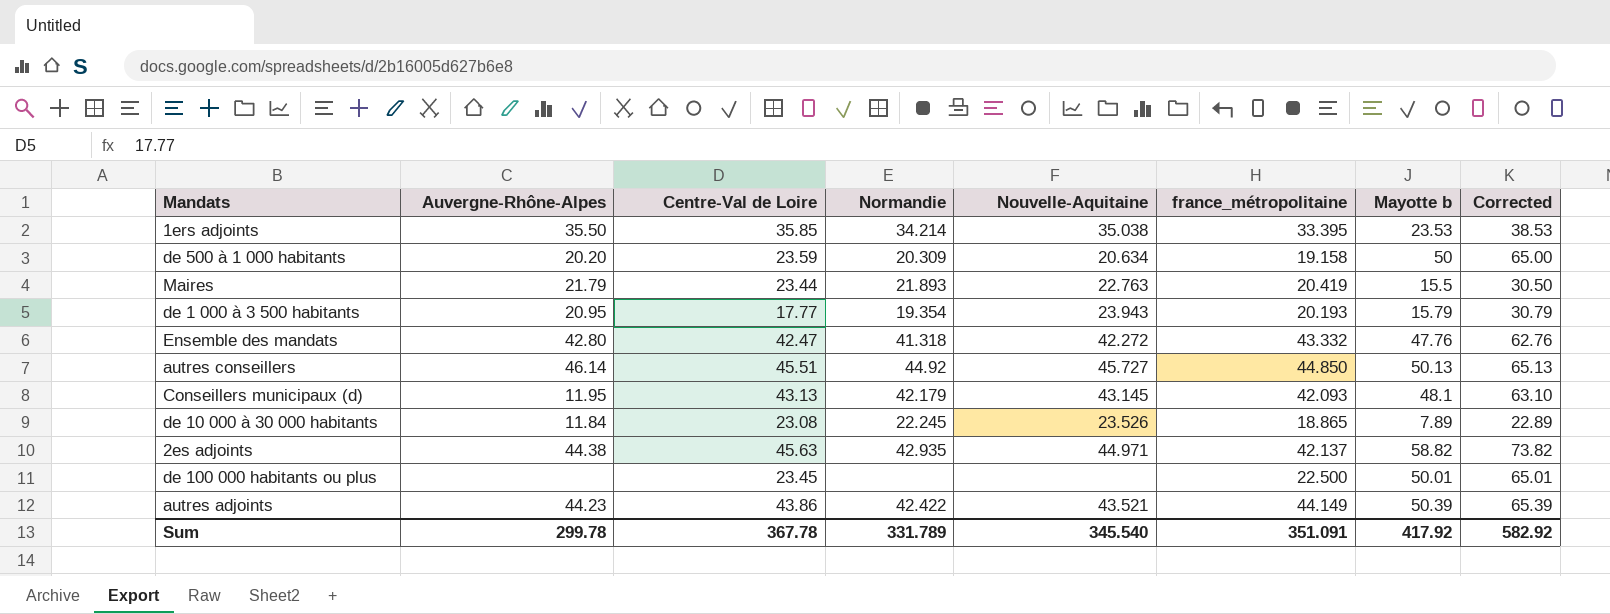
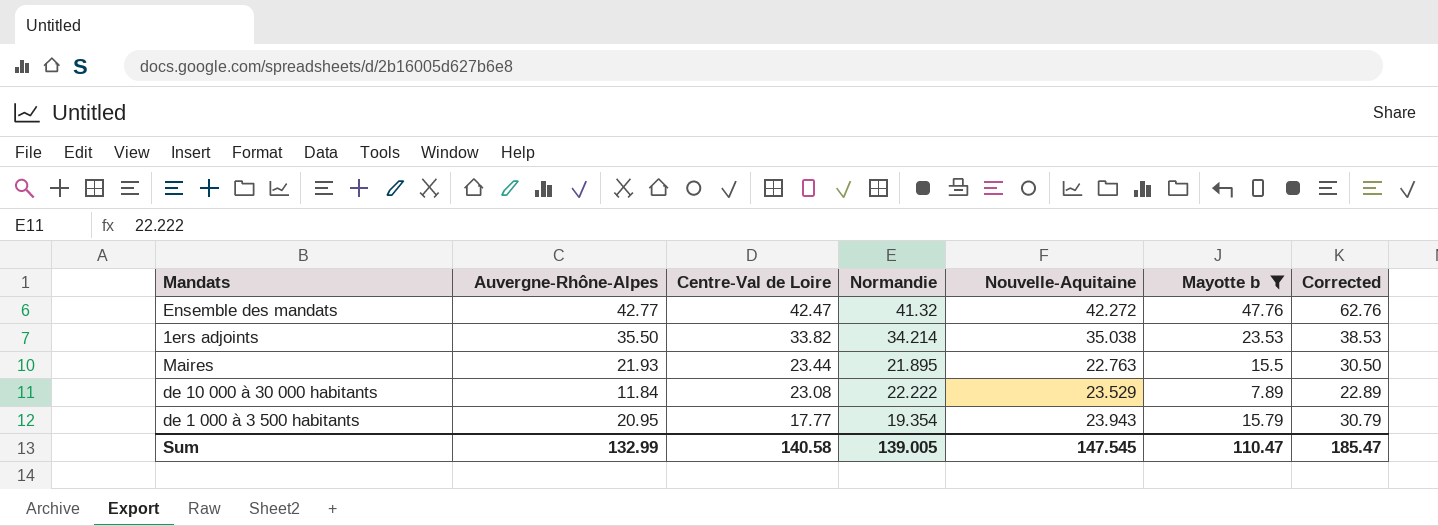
filter: none -> Mayotte b <= 47.76
row order: none -> Centre-Val de Loire descending
column france_métropolitaine | position: 6 -> none
Ensemble des mandats | Auvergne-Rhône-Alpes: 42.80 -> 42.77
Ensemble des mandats | Normandie: 41.318 -> 41.32
1ers adjoints | Centre-Val de Loire: 35.85 -> 33.82
Maires | Auvergne-Rhône-Alpes: 21.79 -> 21.93
Maires | Normandie: 21.893 -> 21.895
de 10 000 à 30 000 habitants | Normandie: 22.245 -> 22.222
de 10 000 à 30 000 habitants | Nouvelle-Aquitaine: 23.526 -> 23.529
Sum | Auvergne-Rhône-Alpes: 299.78 -> 132.99
Sum | Centre-Val de Loire: 367.78 -> 140.58
Sum | Normandie: 331.789 -> 139.005
Sum | Nouvelle-Aquitaine: 345.540 -> 147.545
Sum | Mayotte b: 417.92 -> 110.47
Sum | Corrected: 582.92 -> 185.47

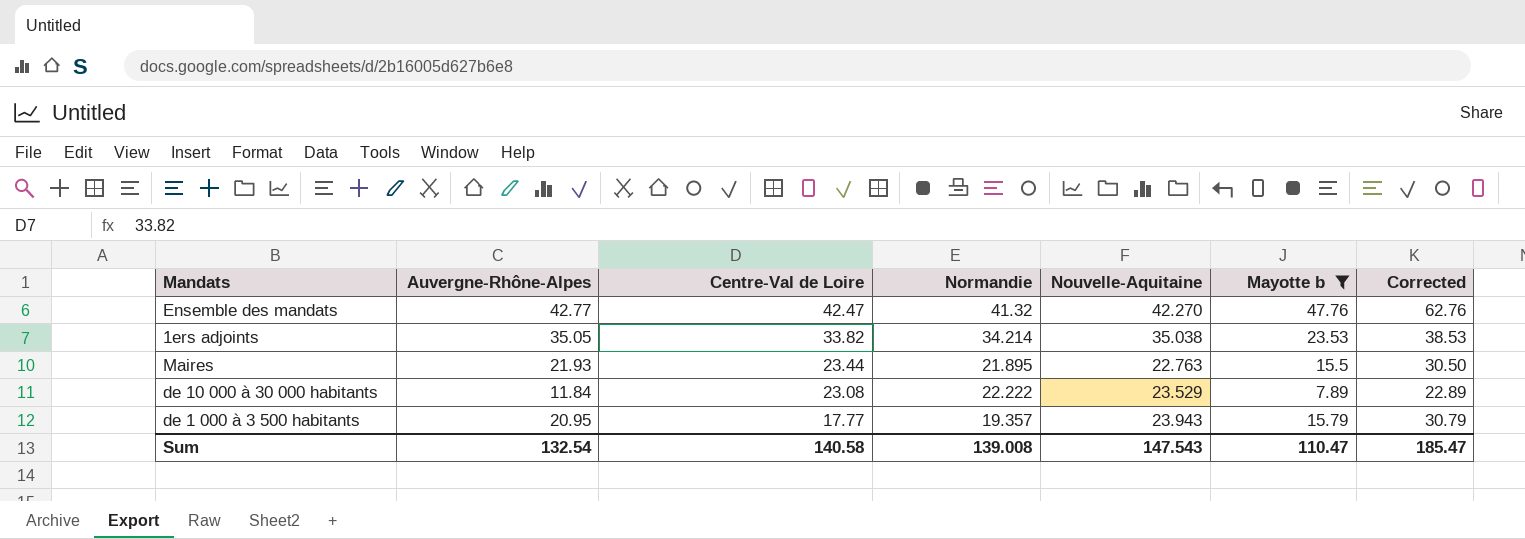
Ensemble des mandats | Nouvelle-Aquitaine: 42.272 -> 42.270
1ers adjoints | Auvergne-Rhône-Alpes: 35.50 -> 35.05
de 1 000 à 3 500 habitants | Normandie: 19.354 -> 19.357
Sum | Auvergne-Rhône-Alpes: 132.99 -> 132.54
Sum | Normandie: 139.005 -> 139.008
Sum | Nouvelle-Aquitaine: 147.545 -> 147.543

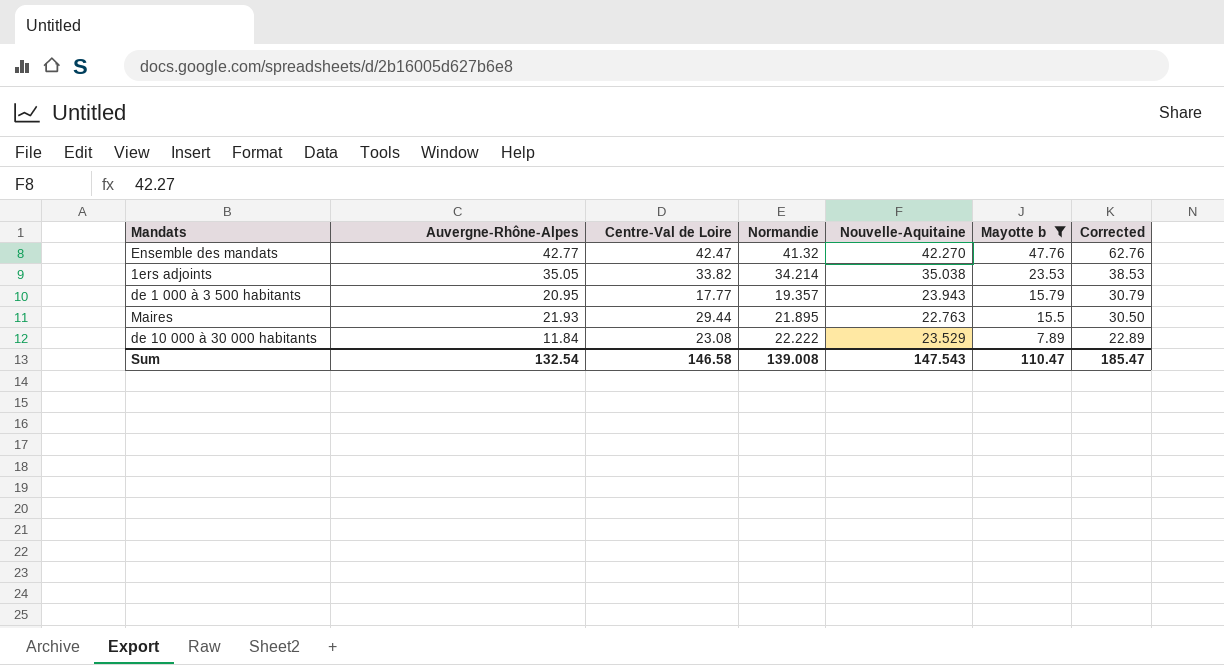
row order: Centre-Val de Loire descending -> Mayotte b descending
Maires | Centre-Val de Loire: 23.44 -> 29.44
Sum | Centre-Val de Loire: 140.58 -> 146.58

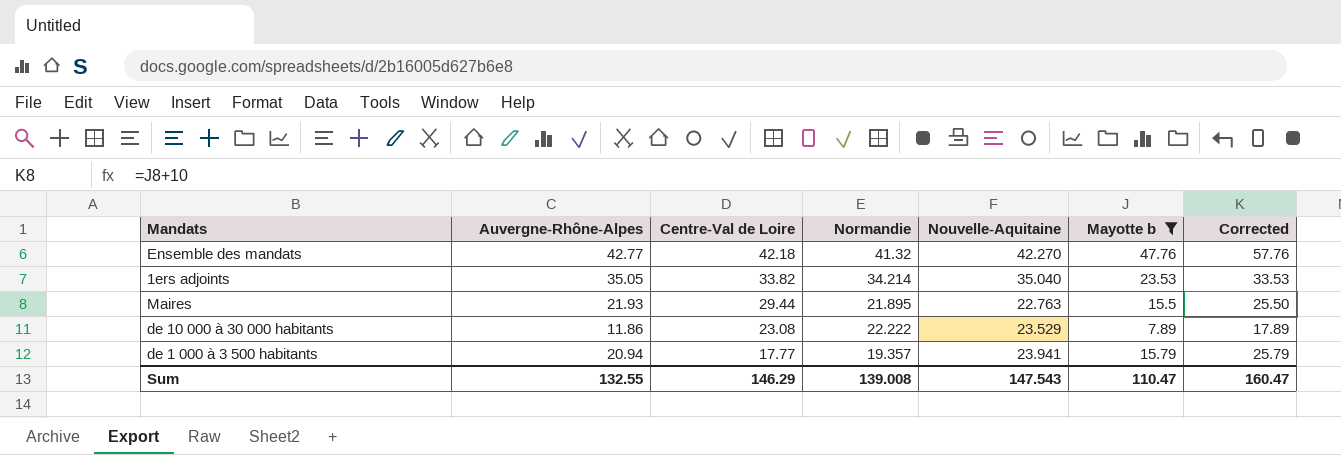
row order: Mayotte b descending -> Centre-Val de Loire descending
column Corrected | formula: [Mayotte b] + 15 -> [Mayotte b] + 10
Ensemble des mandats | Centre-Val de Loire: 42.47 -> 42.18
1ers adjoints | Nouvelle-Aquitaine: 35.038 -> 35.040
de 10 000 à 30 000 habitants | Auvergne-Rhône-Alpes: 11.84 -> 11.86
de 1 000 à 3 500 habitants | Auvergne-Rhône-Alpes: 20.95 -> 20.94
de 1 000 à 3 500 habitants | Nouvelle-Aquitaine: 23.943 -> 23.941
Sum | Auvergne-Rhône-Alpes: 132.54 -> 132.55
Sum | Centre-Val de Loire: 146.58 -> 146.29
Sum | Corrected: 185.47 -> 160.47

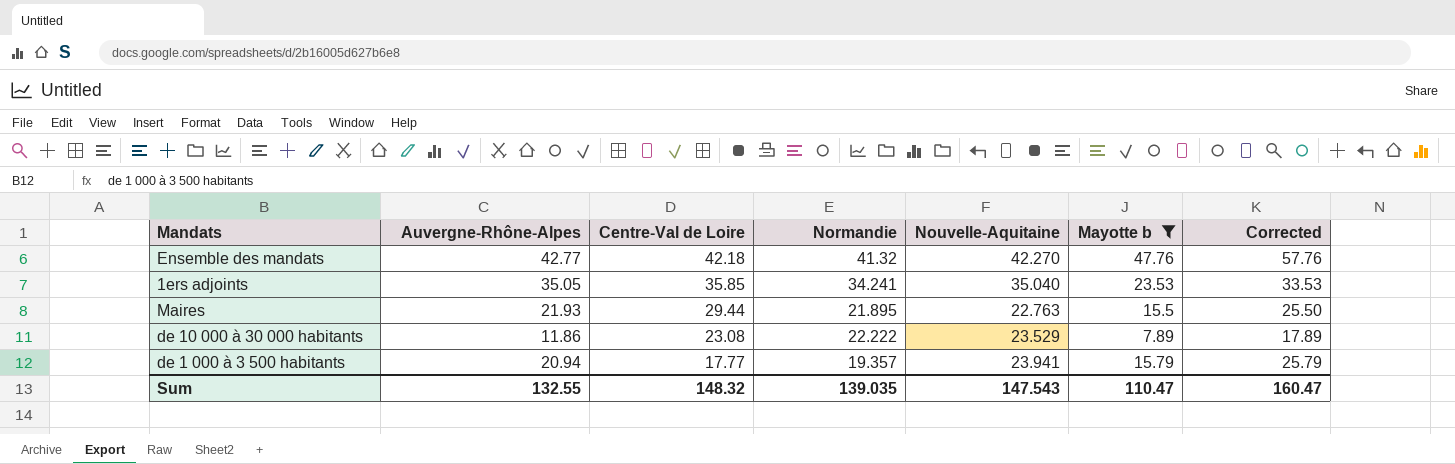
1ers adjoints | Centre-Val de Loire: 33.82 -> 35.85
1ers adjoints | Normandie: 34.214 -> 34.241
Sum | Centre-Val de Loire: 146.29 -> 148.32
Sum | Normandie: 139.008 -> 139.035

